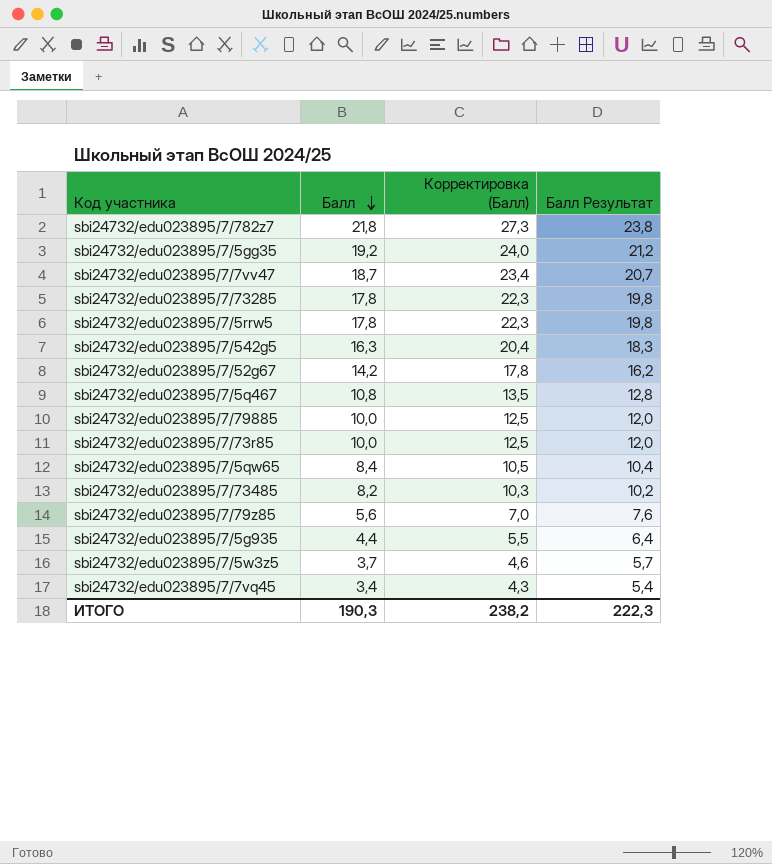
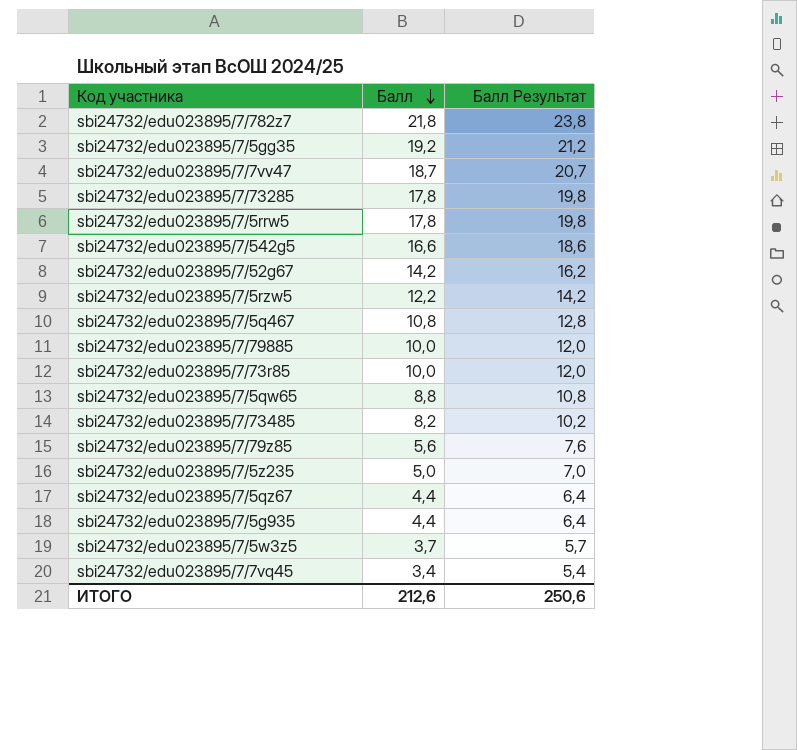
column Корректировка (Балл) | formula: [Балл] * 1,25 -> none
sbi24732/edu023895/7/542g5 | Балл: 16,3 -> 16,6
sbi24732/edu023895/7/542g5 | Балл Результат: 18,3 -> 18,6
row sbi24732/edu023895/7/5rzw5: none -> 12,2 | 14,2
sbi24732/edu023895/7/5qw65 | Балл: 8,4 -> 8,8
sbi24732/edu023895/7/5qw65 | Балл Результат: 10,4 -> 10,8
row sbi24732/edu023895/7/5z235: none -> 5,0 | 7,0
row sbi24732/edu023895/7/5qz67: none -> 4,4 | 6,4
ИТОГО | Балл: 190,3 -> 212,6
ИТОГО | Балл Результат: 222,3 -> 250,6

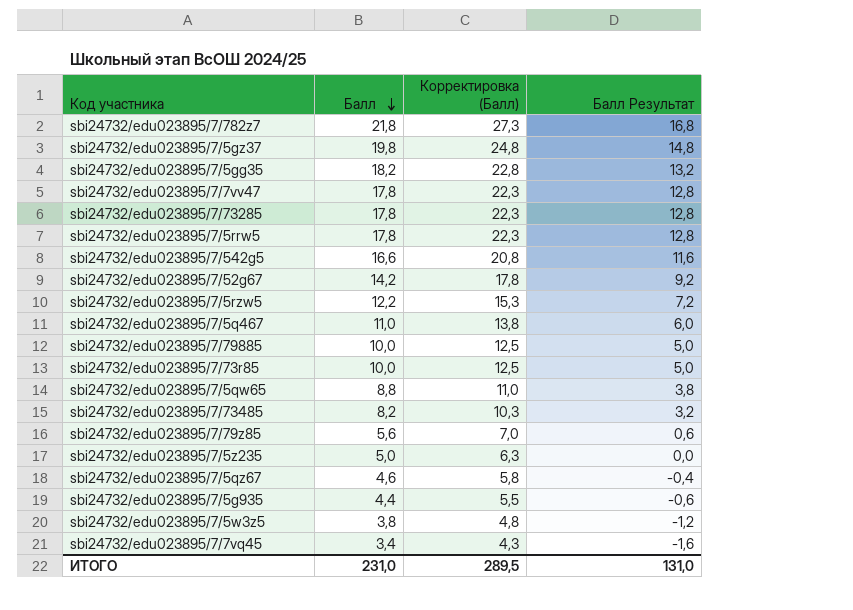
column Корректировка (Балл) | formula: none -> [Балл] * 1,25
column Балл Результат | formula: [Балл] + 2 -> [Балл] - 5
row sbi24732/edu023895/7/5gz37: none -> 19,8 | 24,8 | 14,8
sbi24732/edu023895/7/5gg35 | Балл: 19,2 -> 18,2
sbi24732/edu023895/7/7vv47 | Балл: 18,7 -> 17,8
sbi24732/edu023895/7/5q467 | Балл: 10,8 -> 11,0
sbi24732/edu023895/7/5qz67 | Балл: 4,4 -> 4,6
sbi24732/edu023895/7/5w3z5 | Балл: 3,7 -> 3,8
ИТОГО | Балл: 212,6 -> 231,0
ИТОГО | Балл Результат: 250,6 -> 131,0

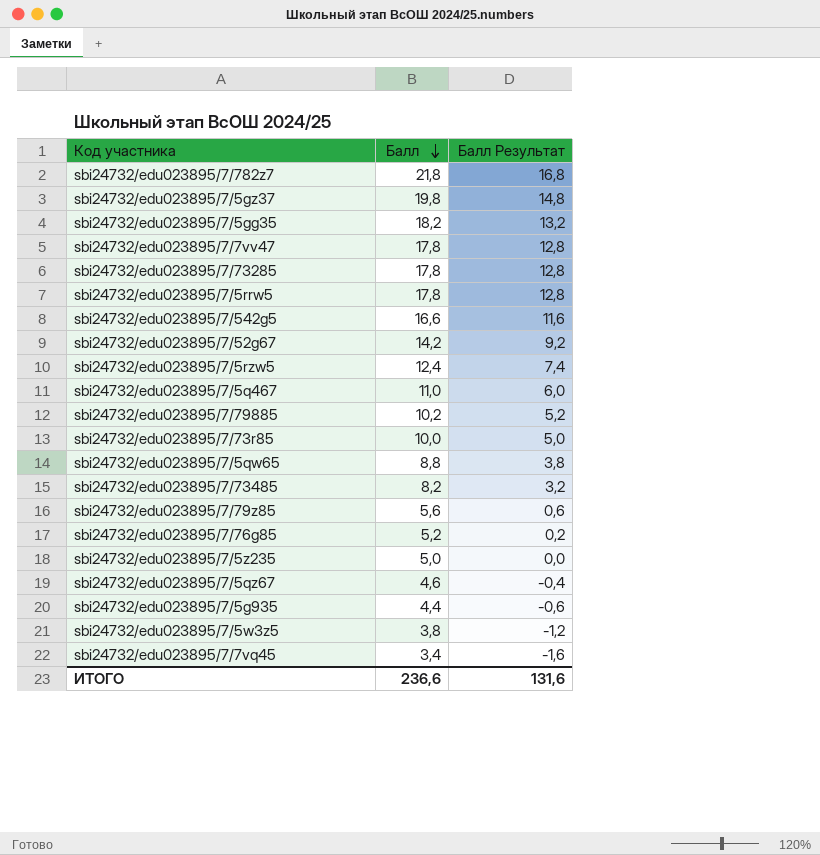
column Корректировка (Балл) | formula: [Балл] * 1,25 -> none
sbi24732/edu023895/7/5rzw5 | Балл: 12,2 -> 12,4
sbi24732/edu023895/7/5rzw5 | Балл Результат: 7,2 -> 7,4
sbi24732/edu023895/7/79885 | Балл: 10,0 -> 10,2
sbi24732/edu023895/7/79885 | Балл Результат: 5,0 -> 5,2
row sbi24732/edu023895/7/76g85: none -> 5,2 | 0,2
ИТОГО | Балл: 231,0 -> 236,6
ИТОГО | Балл Результат: 131,0 -> 131,6

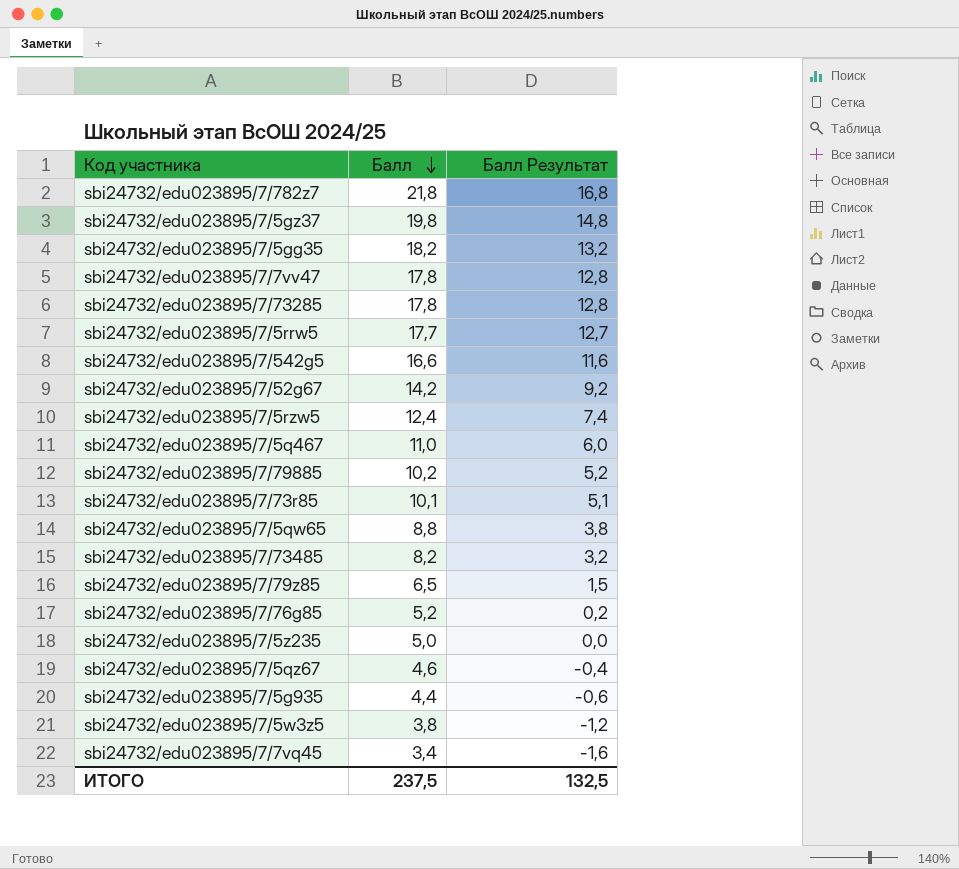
sbi24732/edu023895/7/5rrw5 | Балл: 17,8 -> 17,7
sbi24732/edu023895/7/5rrw5 | Балл Результат: 12,8 -> 12,7
sbi24732/edu023895/7/73r85 | Балл: 10,0 -> 10,1
sbi24732/edu023895/7/73r85 | Балл Результат: 5,0 -> 5,1
sbi24732/edu023895/7/79z85 | Балл: 5,6 -> 6,5
sbi24732/edu023895/7/79z85 | Балл Результат: 0,6 -> 1,5
ИТОГО | Балл: 236,6 -> 237,5
ИТОГО | Балл Результат: 131,6 -> 132,5

